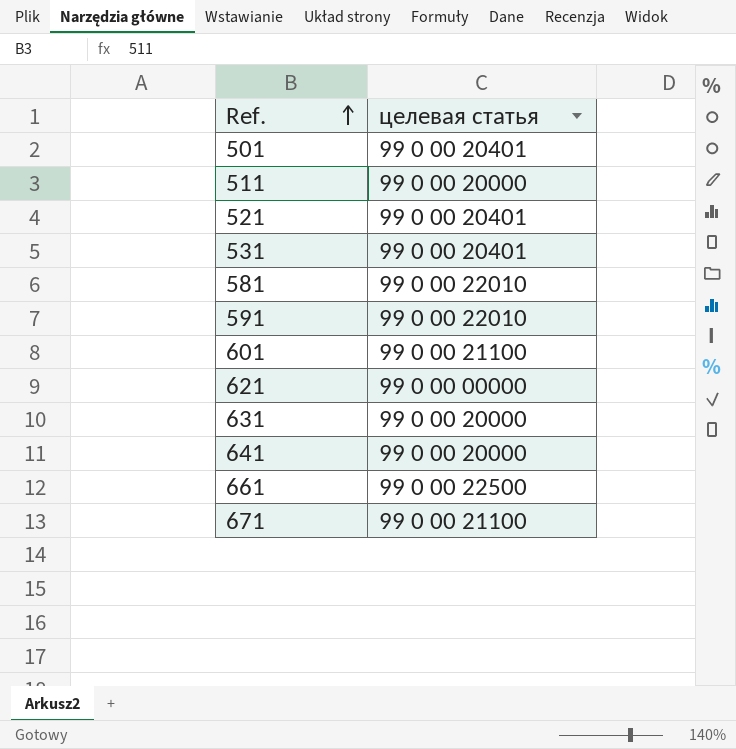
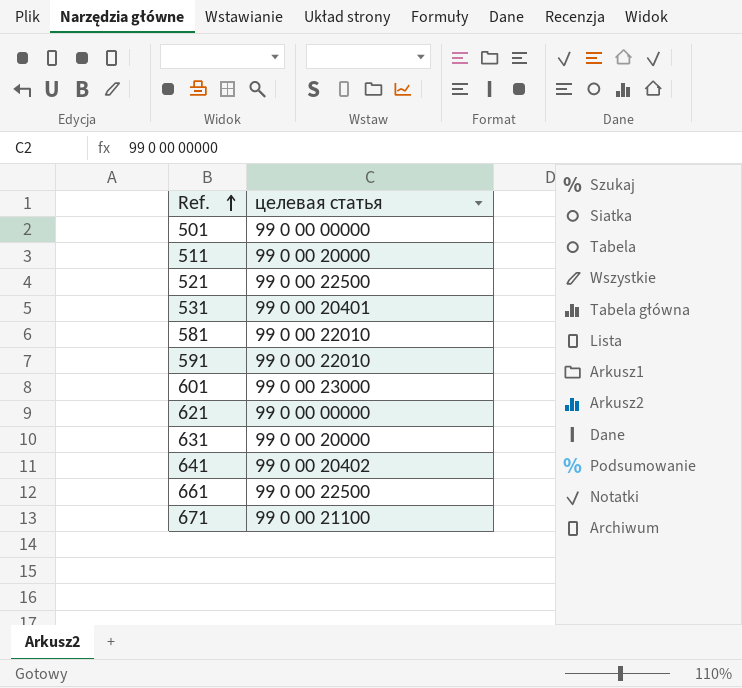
501 | целевая статья: 99 0 00 20401 -> 99 0 00 00000
521 | целевая статья: 99 0 00 20401 -> 99 0 00 22500
601 | целевая статья: 99 0 00 21100 -> 99 0 00 23000
641 | целевая статья: 99 0 00 20000 -> 99 0 00 20402

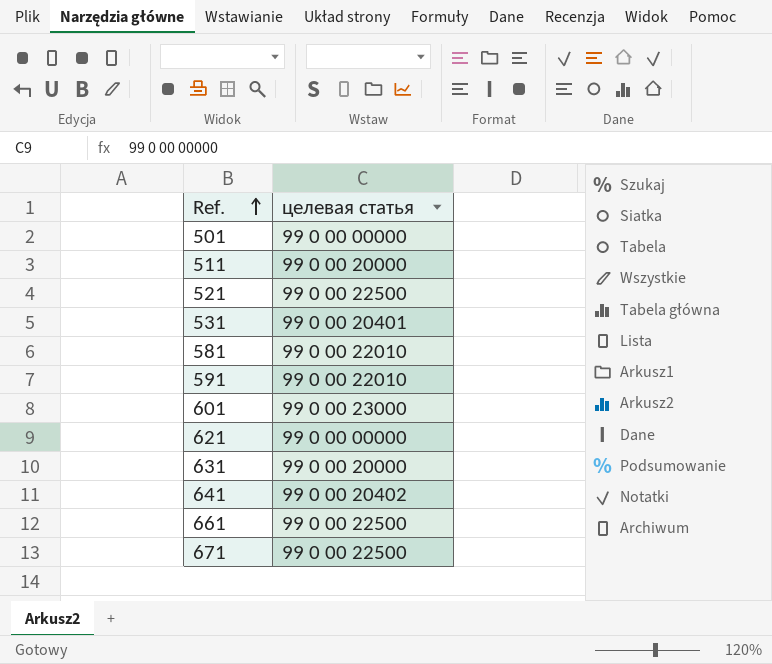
671 | целевая статья: 99 0 00 21100 -> 99 0 00 22500

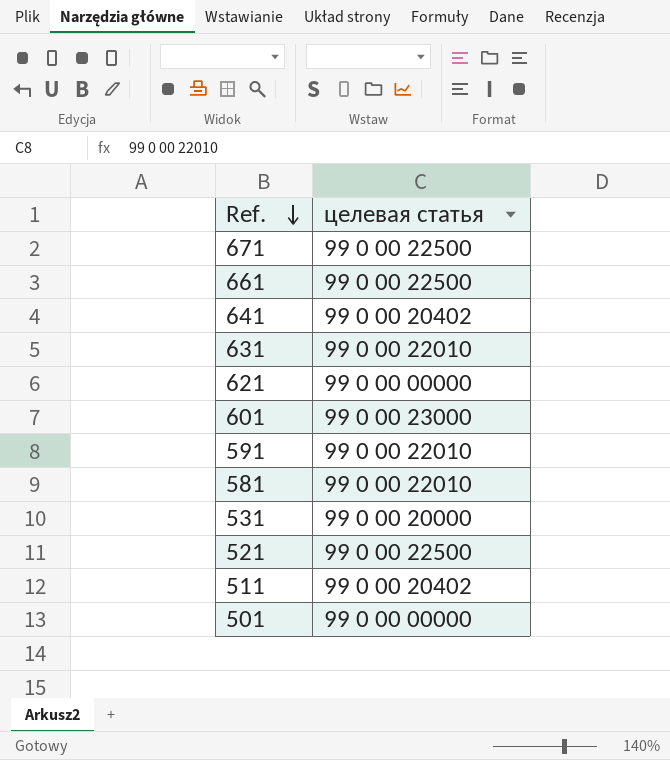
row order: Ref. ascending -> Ref. descending
631 | целевая статья: 99 0 00 20000 -> 99 0 00 22010
531 | целевая статья: 99 0 00 20401 -> 99 0 00 20000
511 | целевая статья: 99 0 00 20000 -> 99 0 00 20402

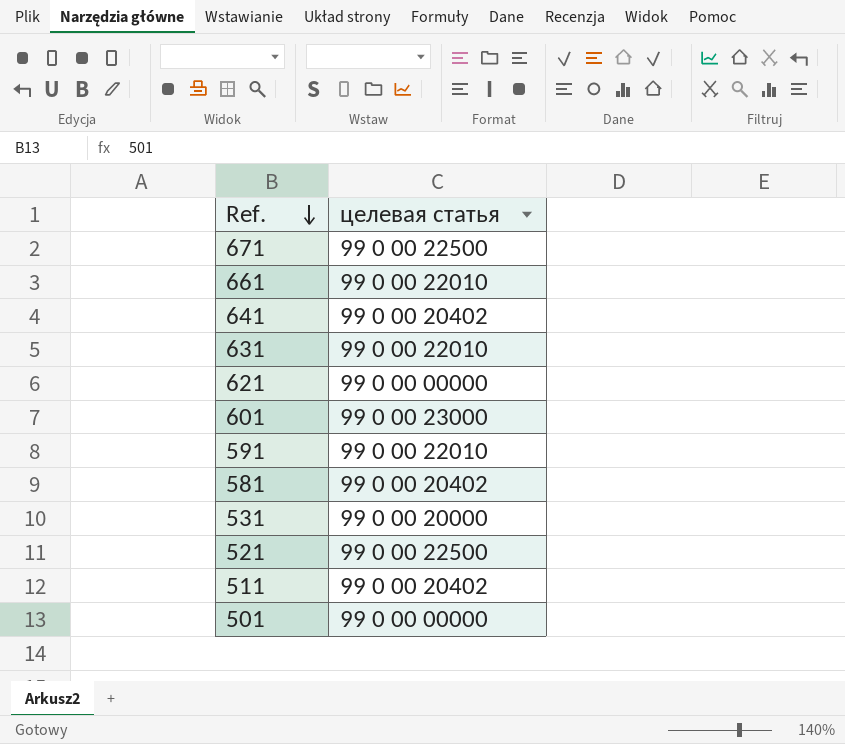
661 | целевая статья: 99 0 00 22500 -> 99 0 00 22010
581 | целевая статья: 99 0 00 22010 -> 99 0 00 20402

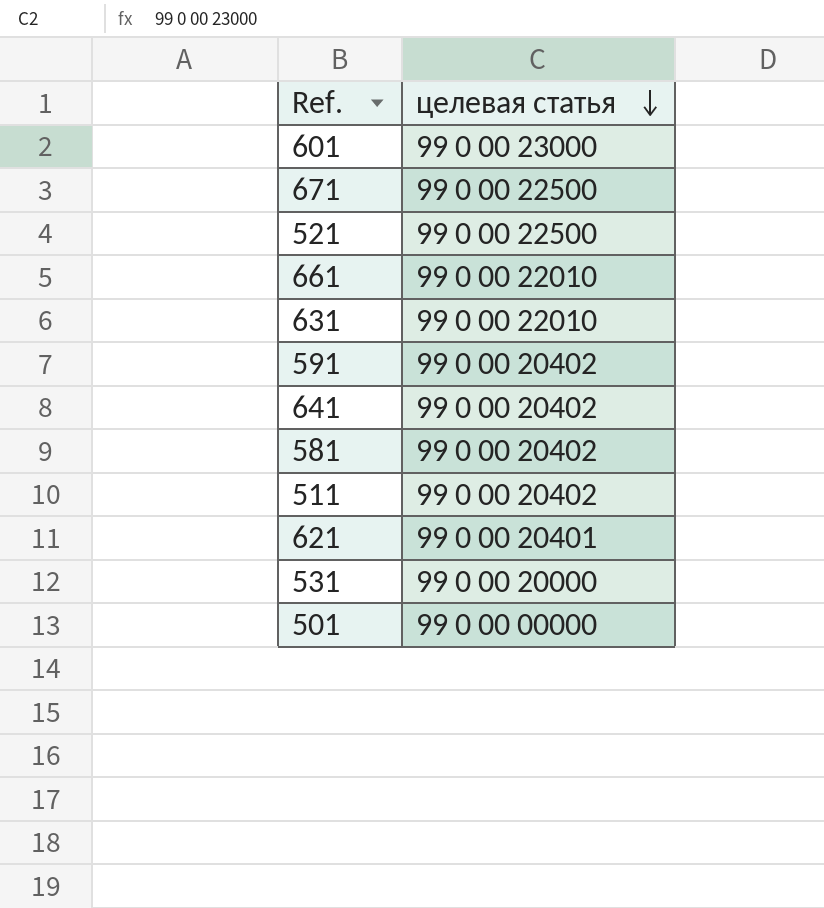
row order: Ref. descending -> целевая статья descending
591 | целевая статья: 99 0 00 22010 -> 99 0 00 20402
621 | целевая статья: 99 0 00 00000 -> 99 0 00 20401

